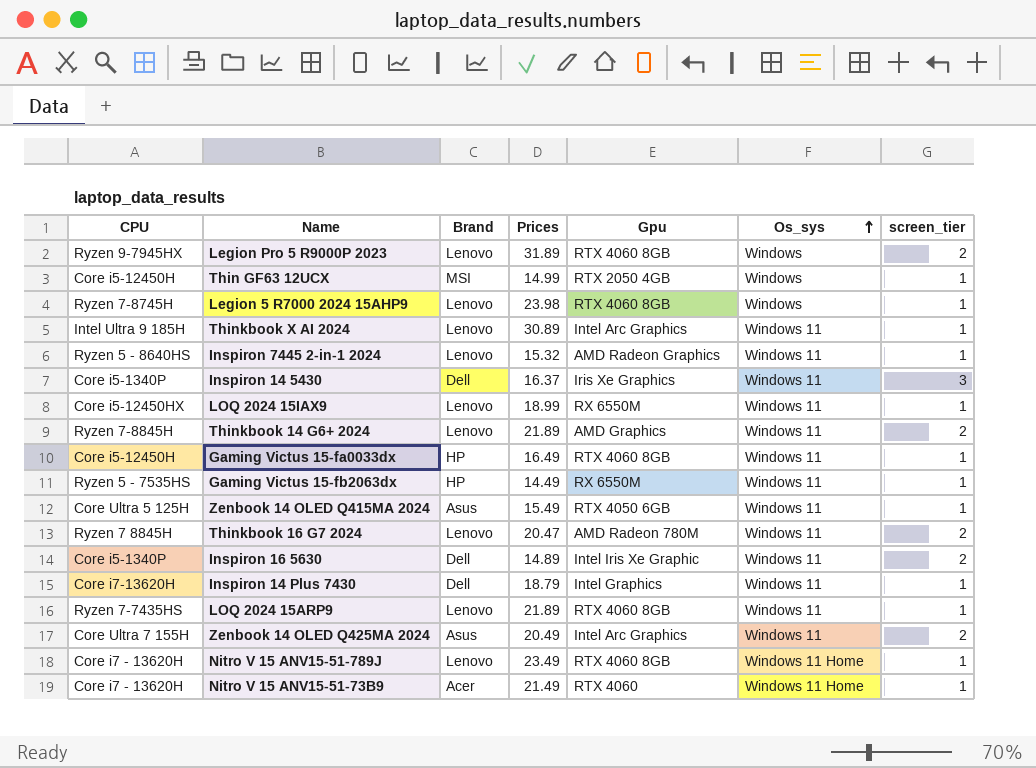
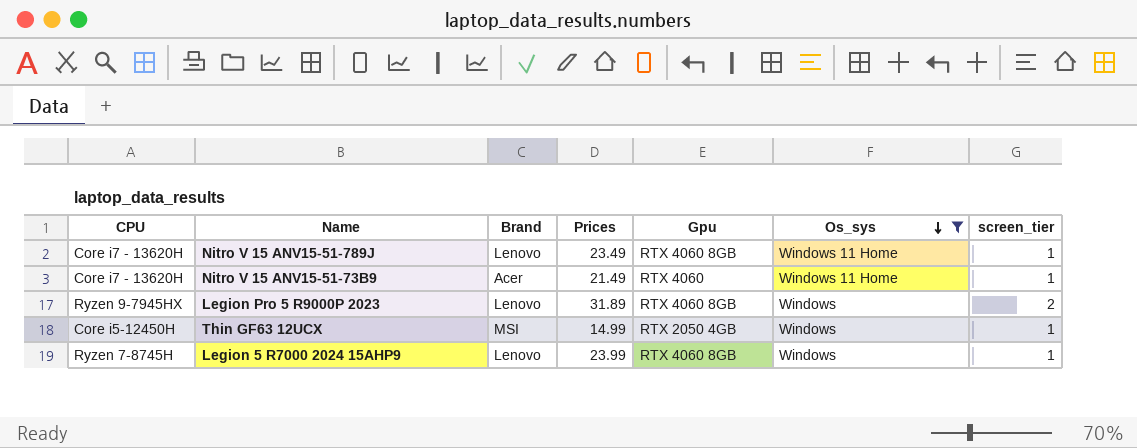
filter: none -> Os_sys != Windows 11
row order: Os_sys ascending -> Os_sys descending
Legion 5 R7000 2024 15AHP9 | Prices: 23.98 -> 23.99

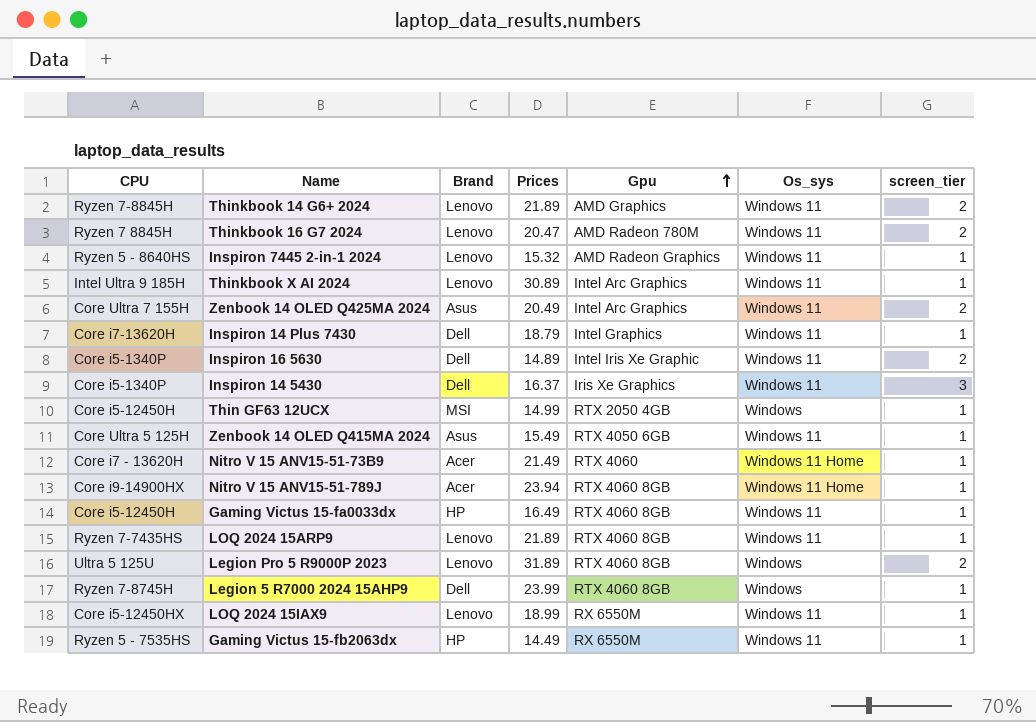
filter: Os_sys != Windows 11 -> none
row order: Os_sys descending -> Gpu ascending
Nitro V 15 ANV15-51-789J | CPU: Core i7 - 13620H -> Core i9-14900HX
Nitro V 15 ANV15-51-789J | Brand: Lenovo -> Acer
Nitro V 15 ANV15-51-789J | Prices: 23.49 -> 23.94
Legion Pro 5 R9000P 2023 | CPU: Ryzen 9-7945HX -> Ultra 5 125U
Legion 5 R7000 2024 15AHP9 | Brand: Lenovo -> Dell

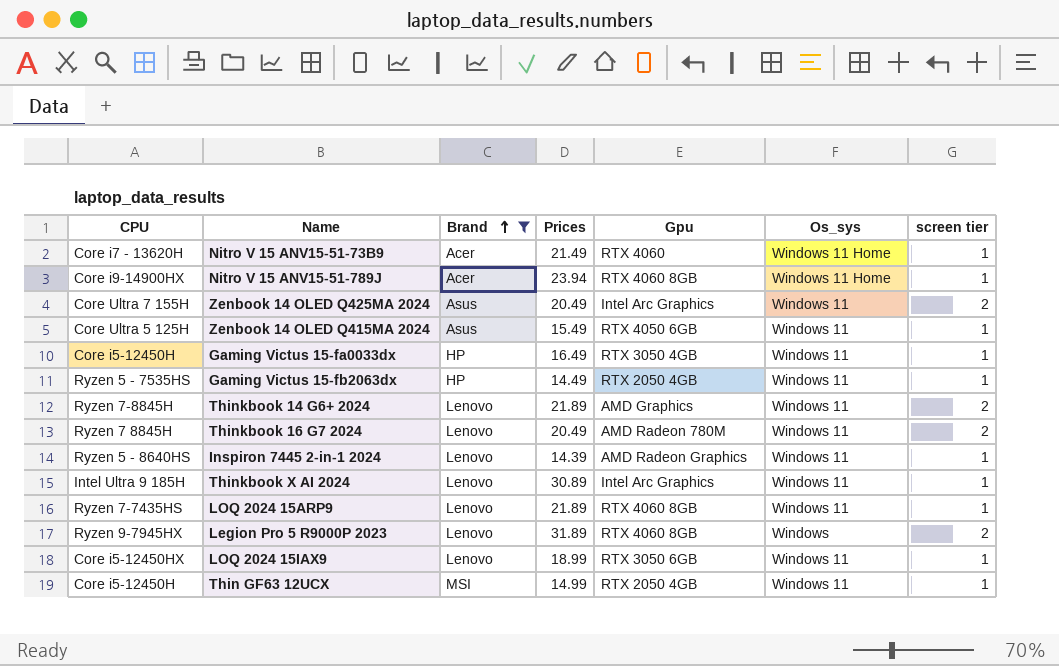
filter: none -> Brand != Dell
row order: Gpu ascending -> Brand ascending
column name: screen_tier -> screen tier
Gaming Victus 15-fa0033dx | Gpu: RTX 4060 8GB -> RTX 3050 4GB
Gaming Victus 15-fb2063dx | Gpu: RX 6550M -> RTX 2050 4GB
Thinkbook 16 G7 2024 | Prices: 20.47 -> 20.49
Inspiron 7445 2-in-1 2024 | Prices: 15.32 -> 14.39
Legion Pro 5 R9000P 2023 | CPU: Ultra 5 125U -> Ryzen 9-7945HX
LOQ 2024 15IAX9 | Gpu: RX 6550M -> RTX 3050 6GB
Thin GF63 12UCX | Os_sys: Windows -> Windows 11

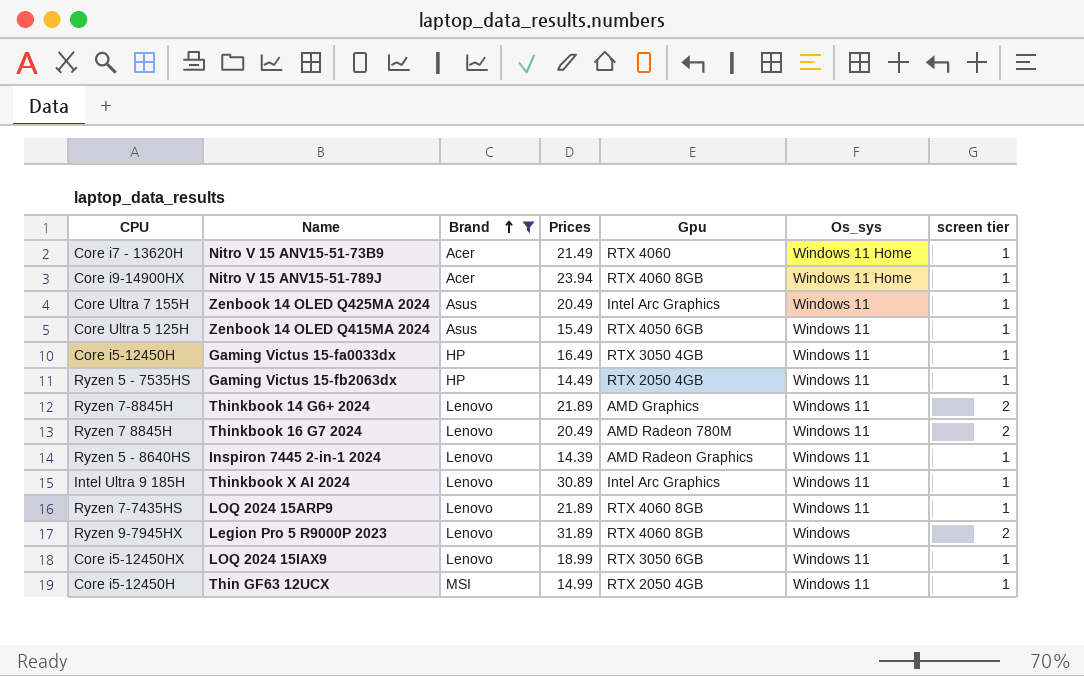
Zenbook 14 OLED Q425MA 2024 | screen tier: 2 -> 1

